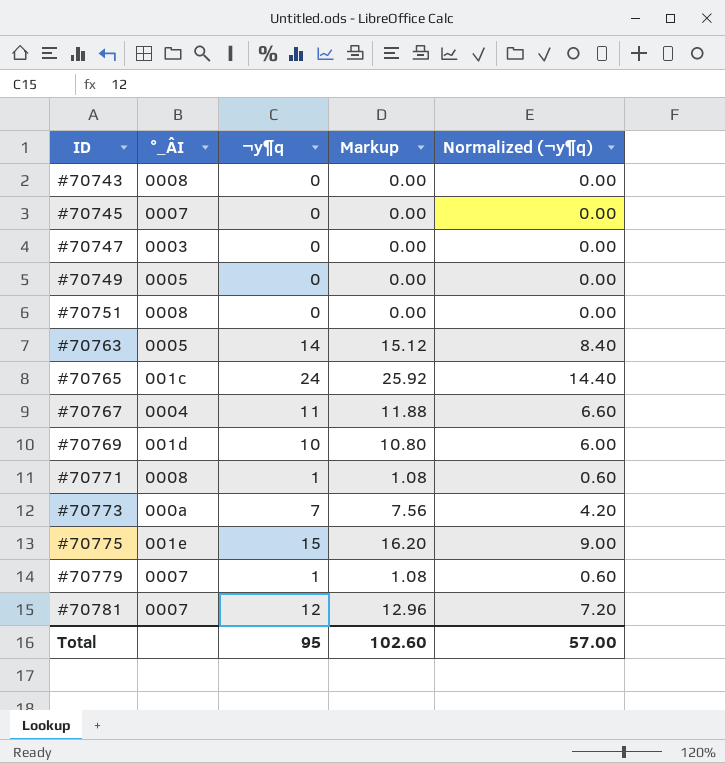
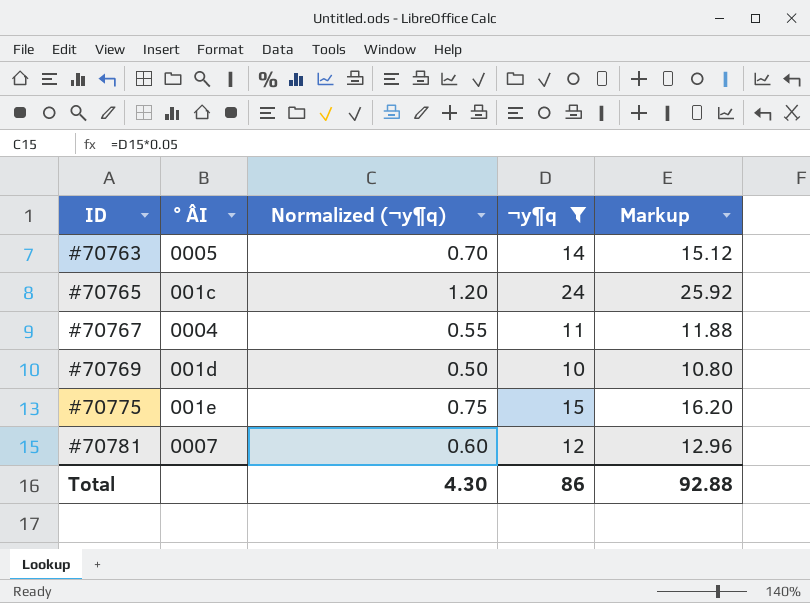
filter: none -> ¬y¶q >= 10
column name: °_ÂI -> ° ÂI
column Normalized (¬y¶q) | formula: [¬y¶q] * 0.6 -> [¬y¶q] * 0.05
column Normalized (¬y¶q) | position: 5 -> 3
Total | Normalized (¬y¶q): 57.00 -> 4.30
Total | ¬y¶q: 95 -> 86
Total | Markup: 102.60 -> 92.88

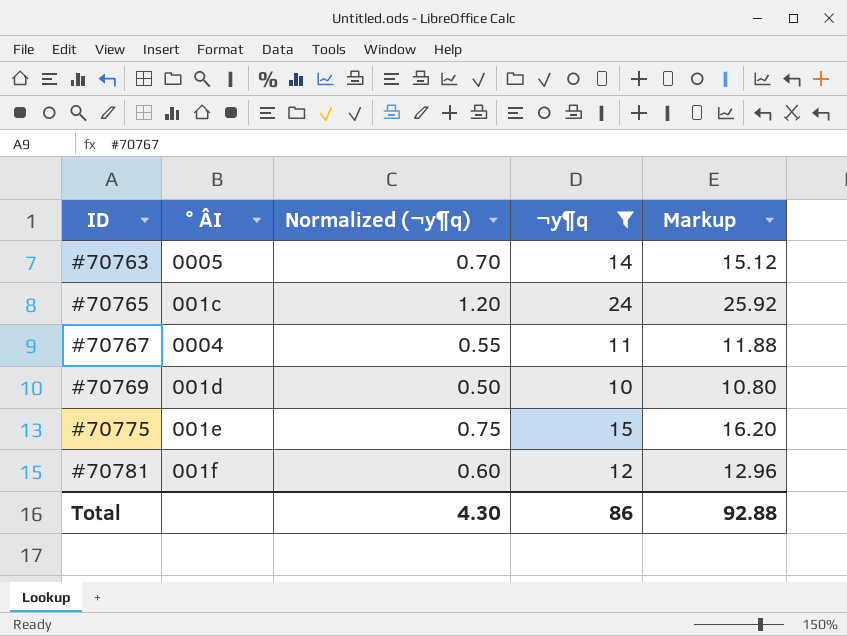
#70781 | ° ÂI: 0007 -> 001f

